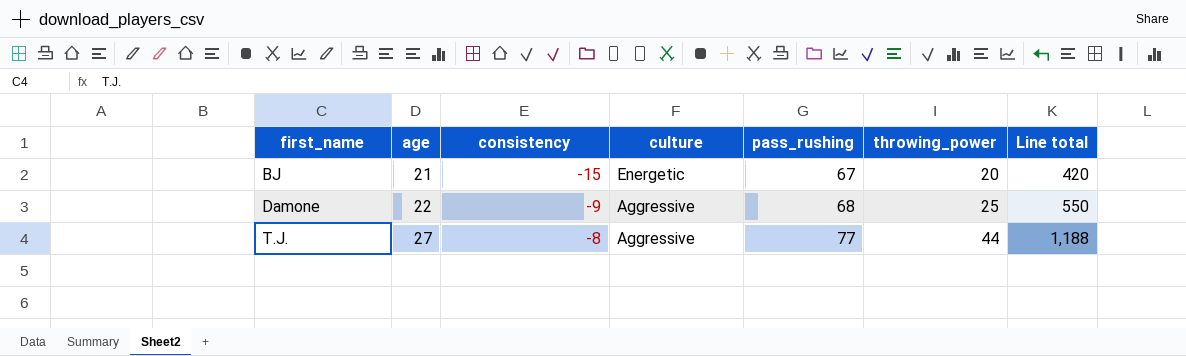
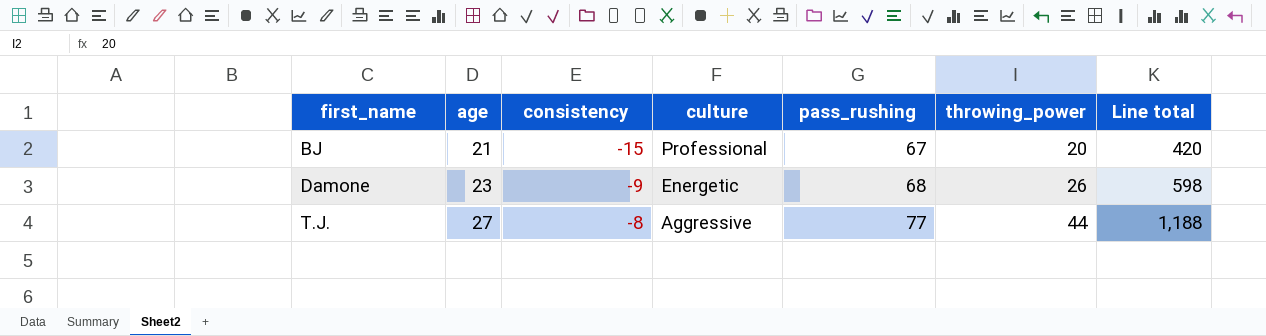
BJ | culture: Energetic -> Professional
Damone | age: 22 -> 23
Damone | culture: Aggressive -> Energetic
Damone | throwing_power: 25 -> 26
Damone | Line total: 550 -> 598

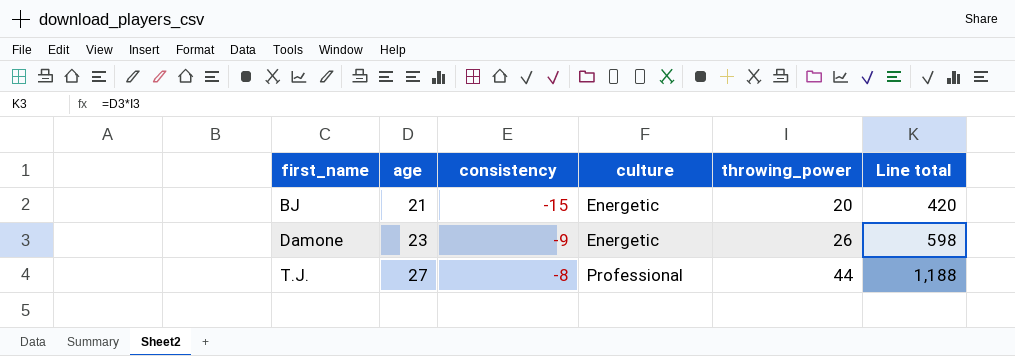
column pass_rushing | position: 5 -> none
BJ | culture: Professional -> Energetic
T.J. | culture: Aggressive -> Professional

